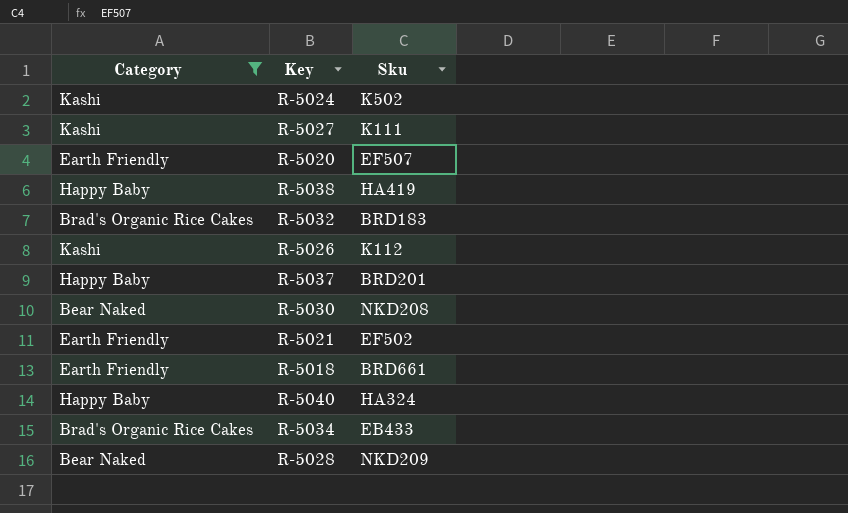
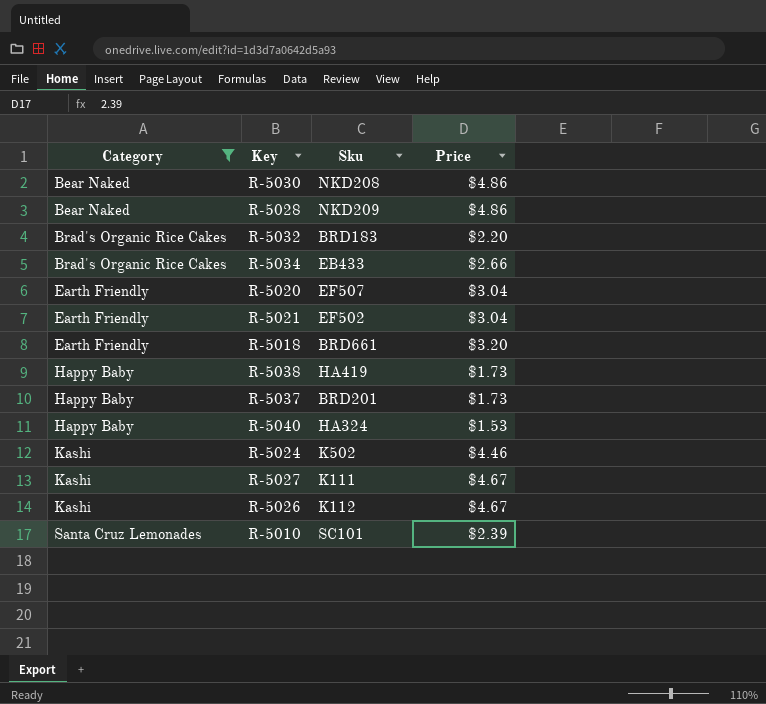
row order: none -> Category ascending
column Price | position: none -> 4
row R-5010: none -> Santa Cruz Lemonades | SC101 | $2.39

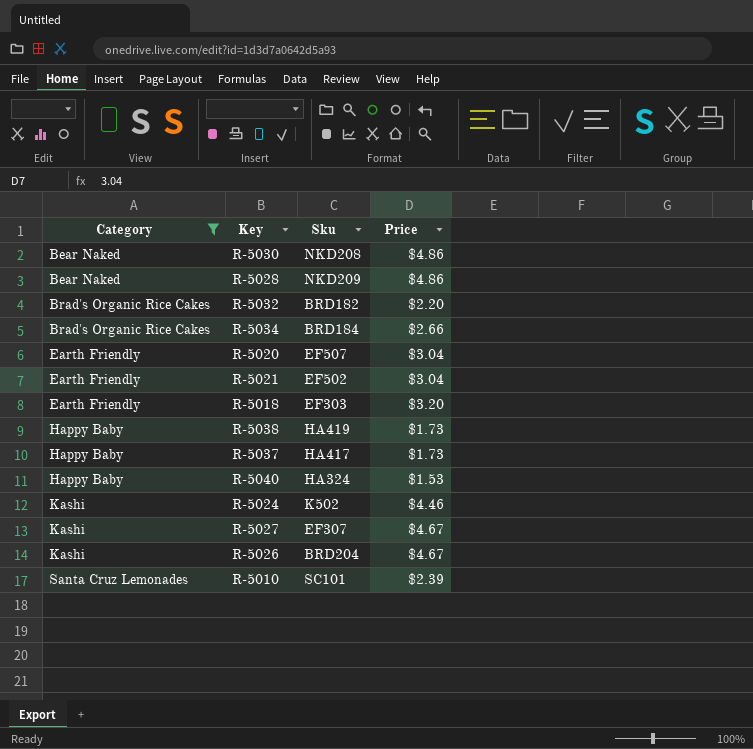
R-5032 | Sku: BRD183 -> BRD182
R-5034 | Sku: EB433 -> BRD184
R-5018 | Sku: BRD661 -> EF303
R-5037 | Sku: BRD201 -> HA417
R-5027 | Sku: K111 -> EF307
R-5026 | Sku: K112 -> BRD204

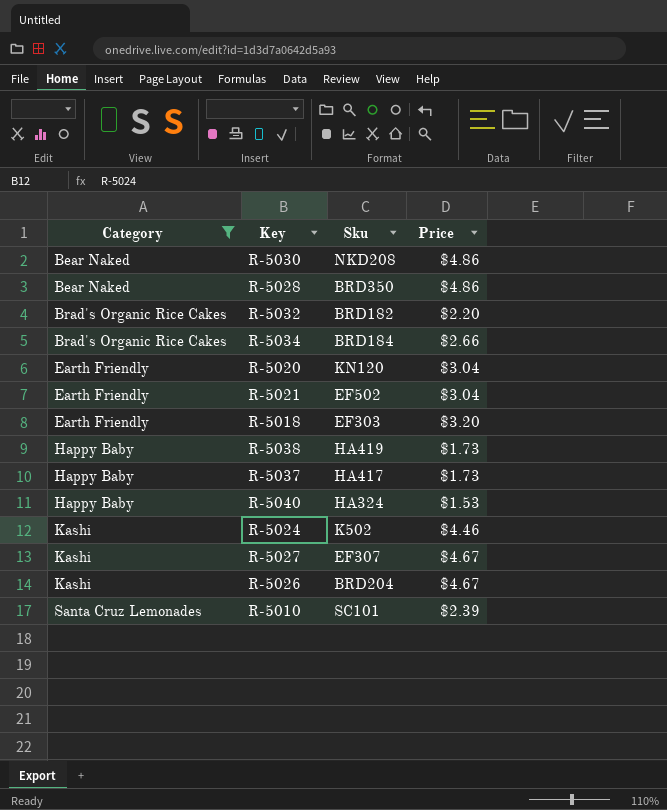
R-5028 | Sku: NKD209 -> BRD350
R-5020 | Sku: EF507 -> KN120

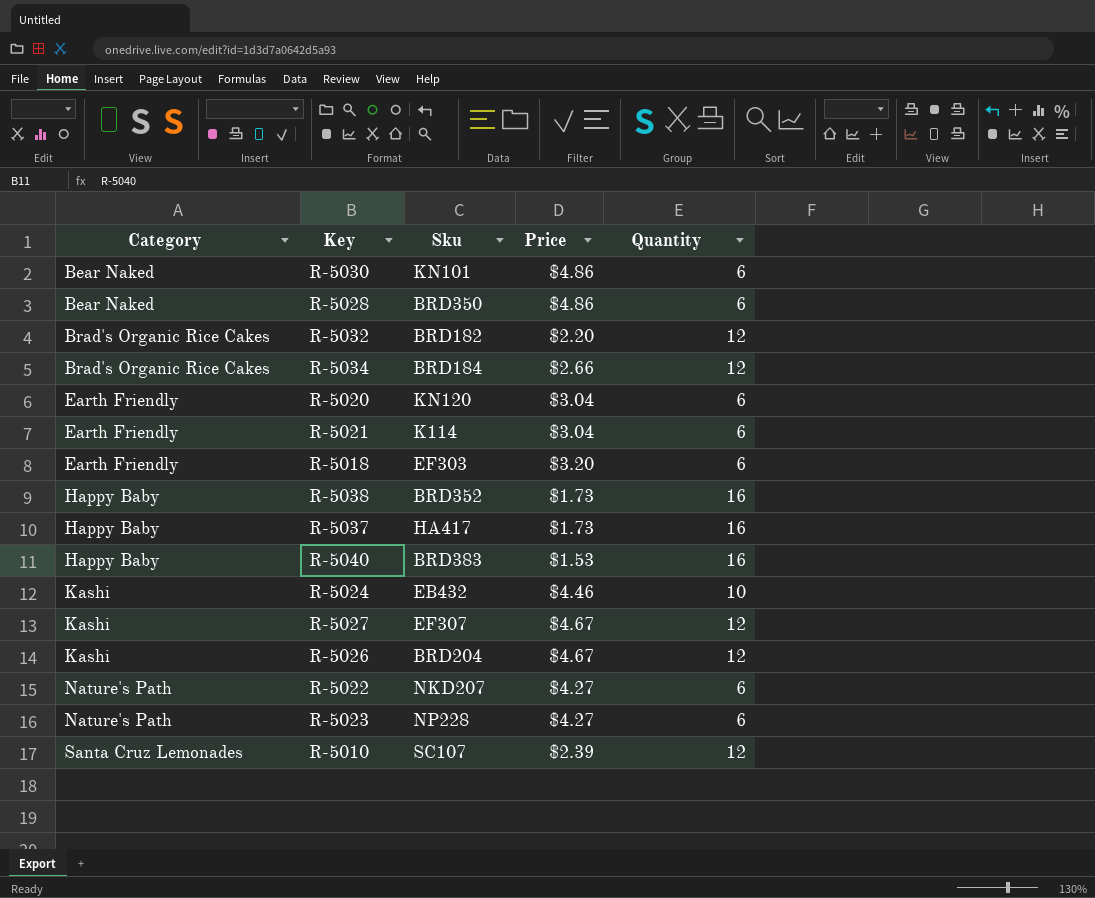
filter: Category != Nature's Path -> none
column Quantity | position: none -> 5
R-5030 | Sku: NKD208 -> KN101
R-5021 | Sku: EF502 -> K114
R-5038 | Sku: HA419 -> BRD352
R-5040 | Sku: HA324 -> BRD383
R-5024 | Sku: K502 -> EB432
R-5010 | Sku: SC101 -> SC107

